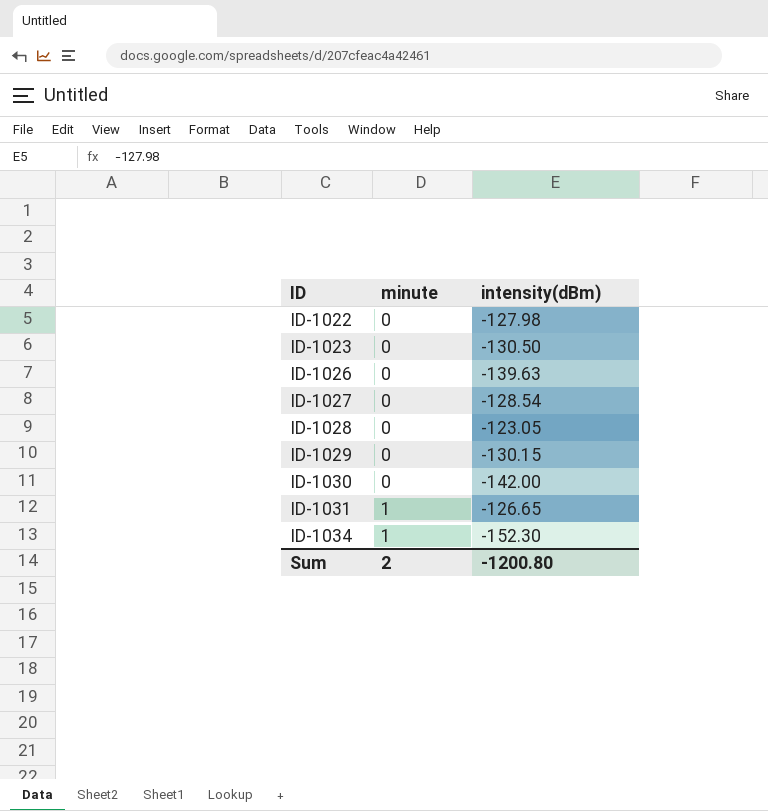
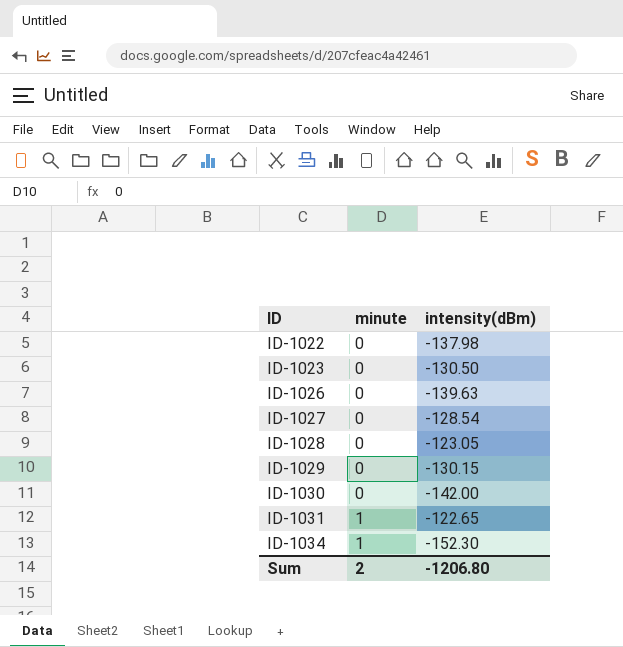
ID-1022 | intensity(dBm): -127.98 -> -137.98
ID-1031 | intensity(dBm): -126.65 -> -122.65
Sum | intensity(dBm): -1200.80 -> -1206.80

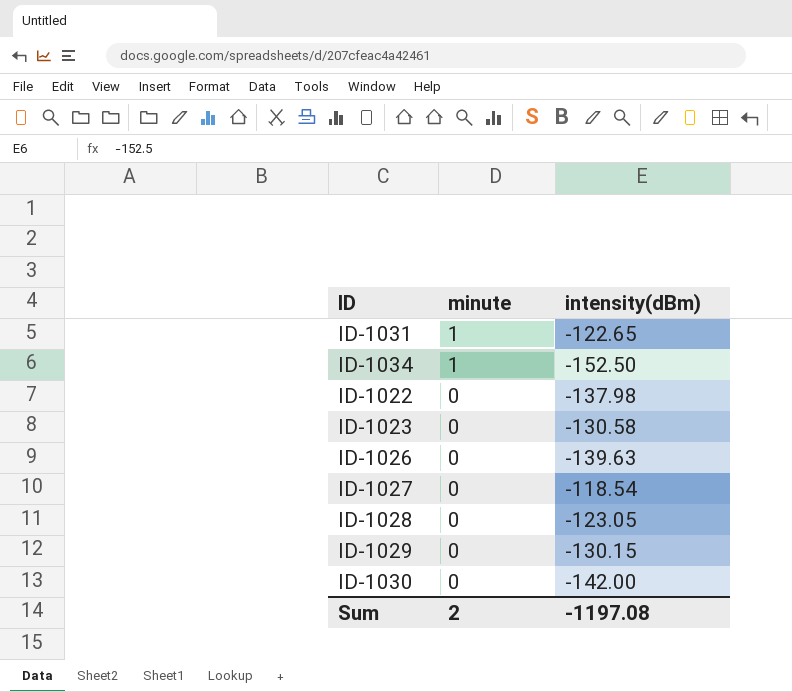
row order: ID ascending -> minute descending
ID-1034 | intensity(dBm): -152.30 -> -152.50
ID-1023 | intensity(dBm): -130.50 -> -130.58
ID-1027 | intensity(dBm): -128.54 -> -118.54
Sum | intensity(dBm): -1206.80 -> -1197.08

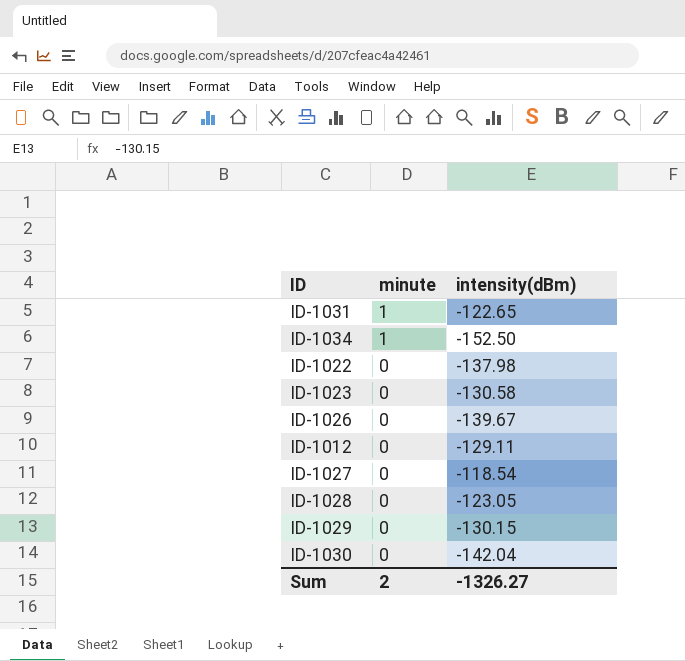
ID-1026 | intensity(dBm): -139.63 -> -139.67
row ID-1012: none -> 0 | -129.11
ID-1030 | intensity(dBm): -142.00 -> -142.04
Sum | intensity(dBm): -1197.08 -> -1326.27

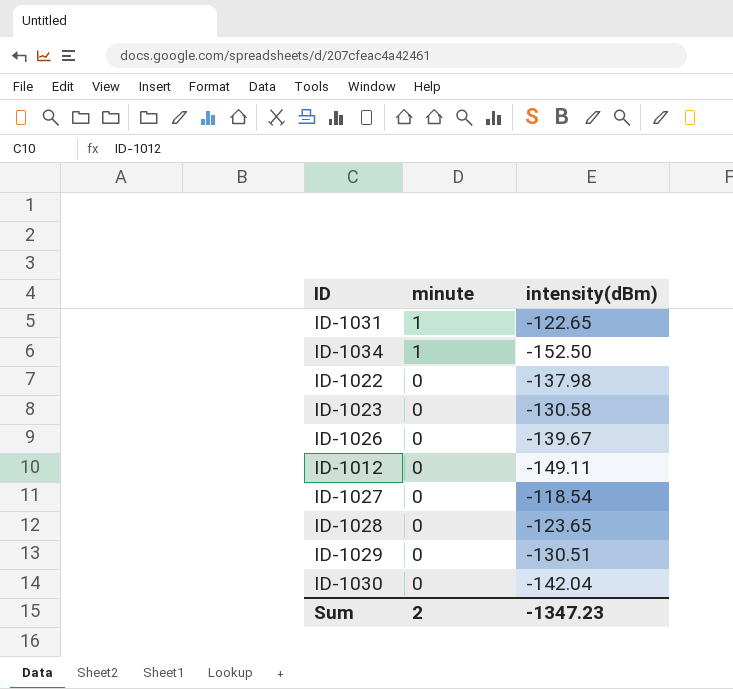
ID-1012 | intensity(dBm): -129.11 -> -149.11
ID-1028 | intensity(dBm): -123.05 -> -123.65
ID-1029 | intensity(dBm): -130.15 -> -130.51
Sum | intensity(dBm): -1326.27 -> -1347.23

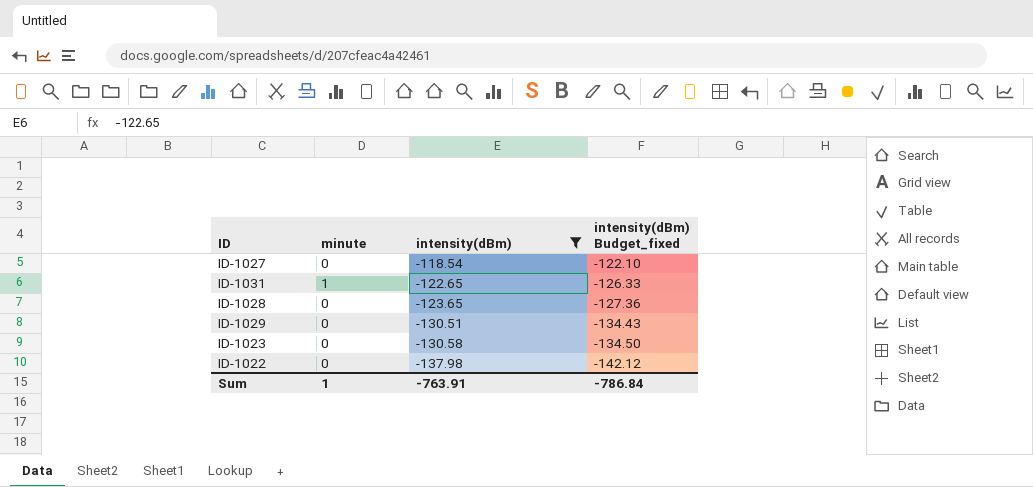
filter: none -> intensity(dBm) >= -137.98
row order: minute descending -> intensity(dBm) descending
column intensity(dBm) Budget_fixed | formula: none -> [intensity(dBm)] * 1.03
Sum | minute: 2 -> 1
Sum | intensity(dBm): -1347.23 -> -763.91

